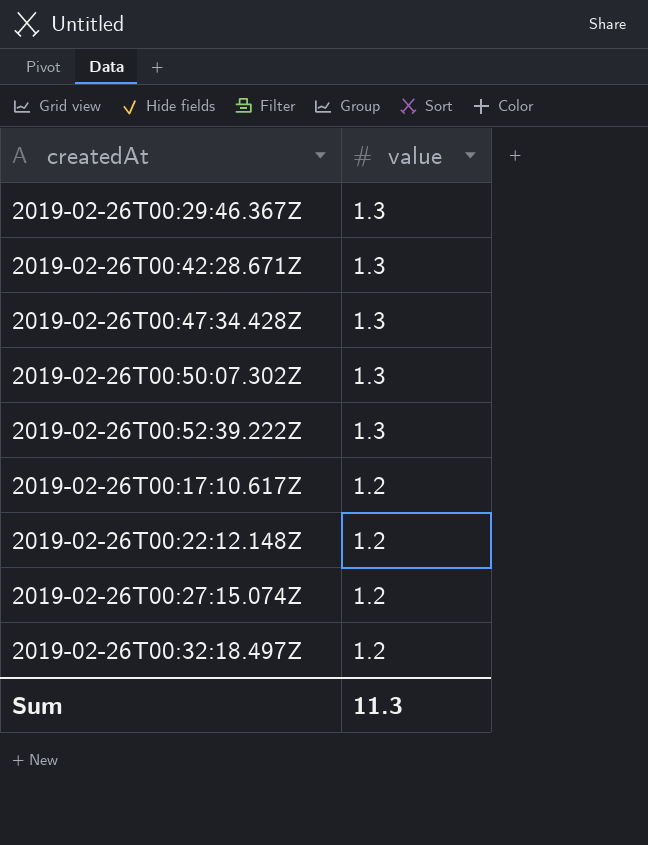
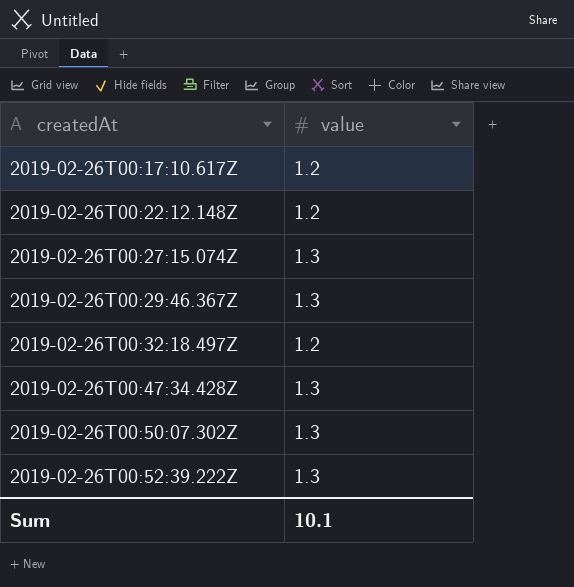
row order: value descending -> createdAt ascending
row 2019-02-26T00:42:28.671Z: 1.3 -> none
2019-02-26T00:27:15.074Z | value: 1.2 -> 1.3
Sum | value: 11.3 -> 10.1

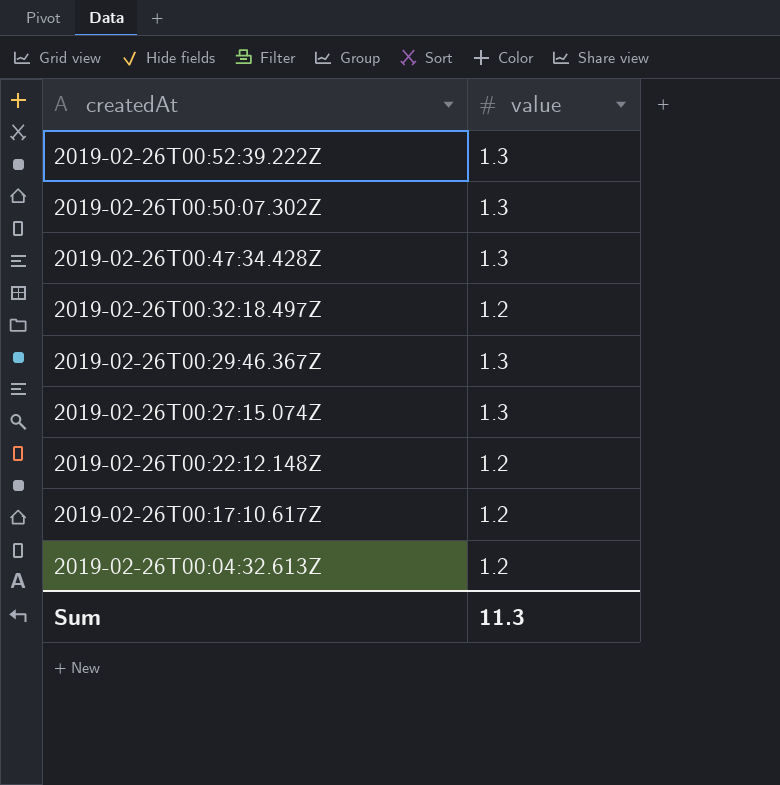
row order: createdAt ascending -> createdAt descending
row 2019-02-26T00:04:32.613Z: none -> 1.2
Sum | value: 10.1 -> 11.3

